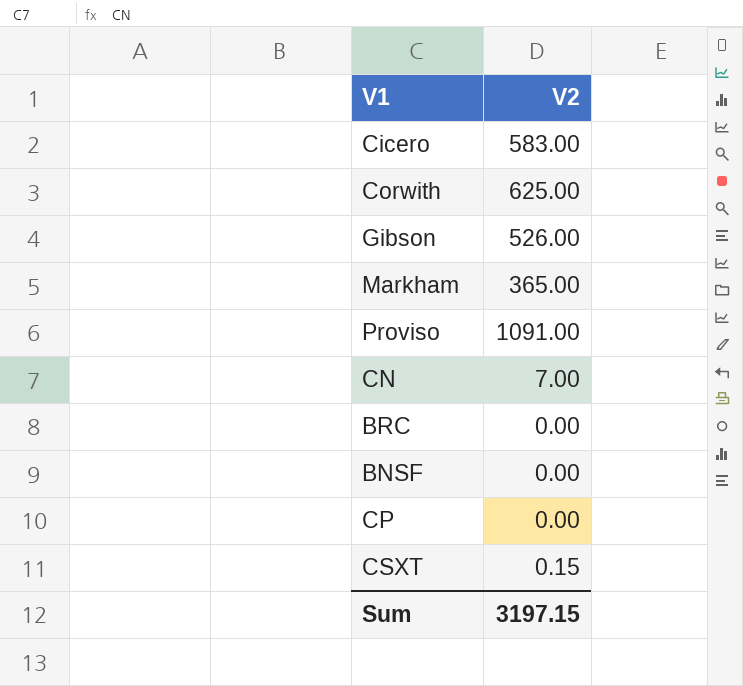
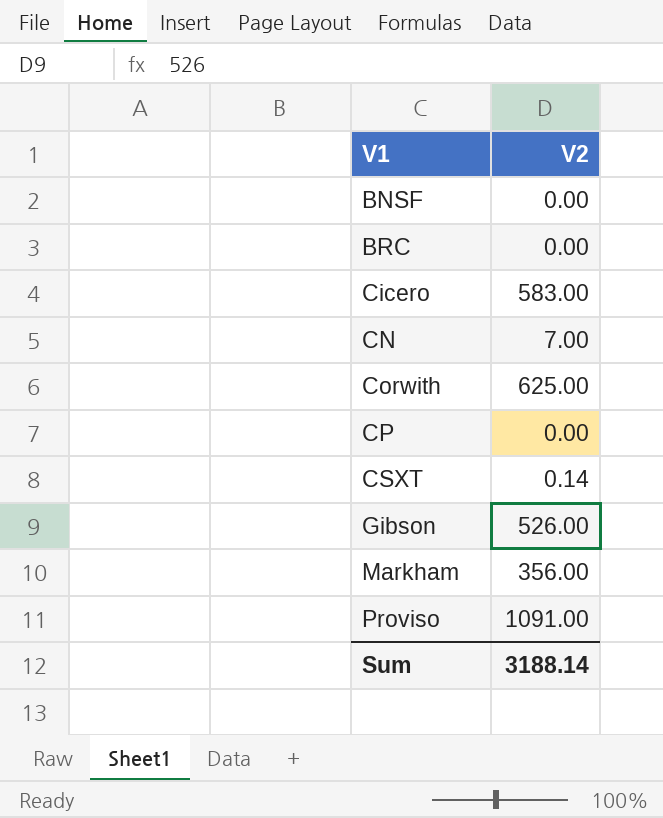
row order: none -> V1 ascending
CSXT | V2: 0.15 -> 0.14
Markham | V2: 365.00 -> 356.00
Sum | V2: 3197.15 -> 3188.14

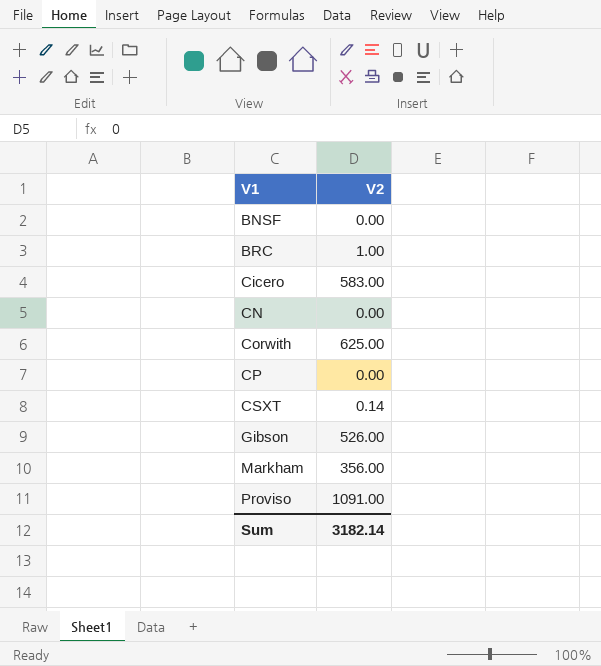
BRC | V2: 0.00 -> 1.00
CN | V2: 7.00 -> 0.00
Sum | V2: 3188.14 -> 3182.14

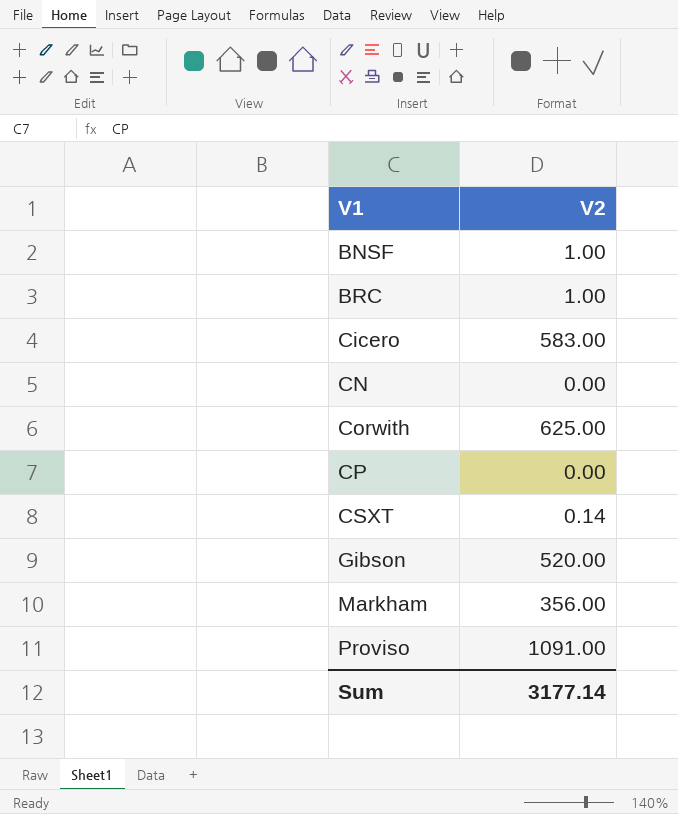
BNSF | V2: 0.00 -> 1.00
Gibson | V2: 526.00 -> 520.00
Sum | V2: 3182.14 -> 3177.14

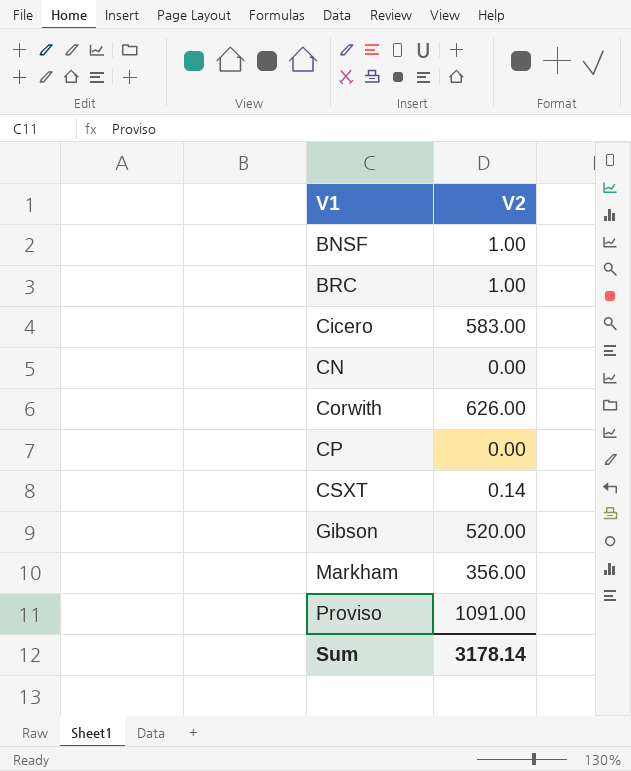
Corwith | V2: 625.00 -> 626.00
Sum | V2: 3177.14 -> 3178.14

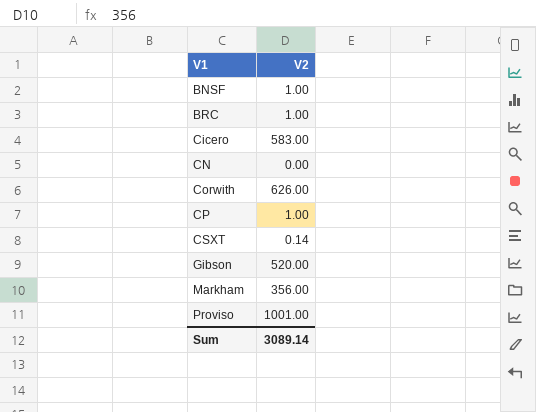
CP | V2: 0.00 -> 1.00
Proviso | V2: 1091.00 -> 1001.00
Sum | V2: 3178.14 -> 3089.14

